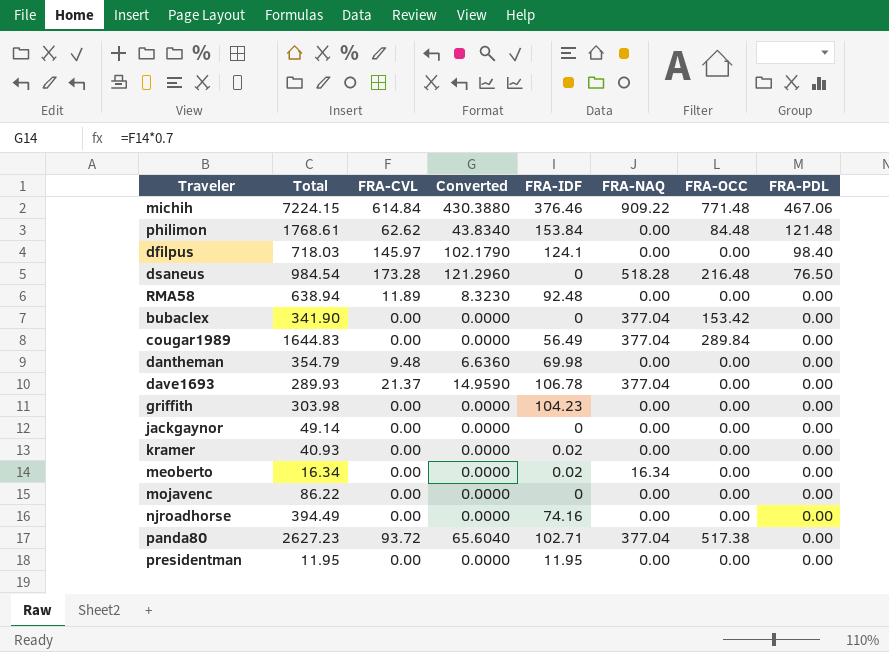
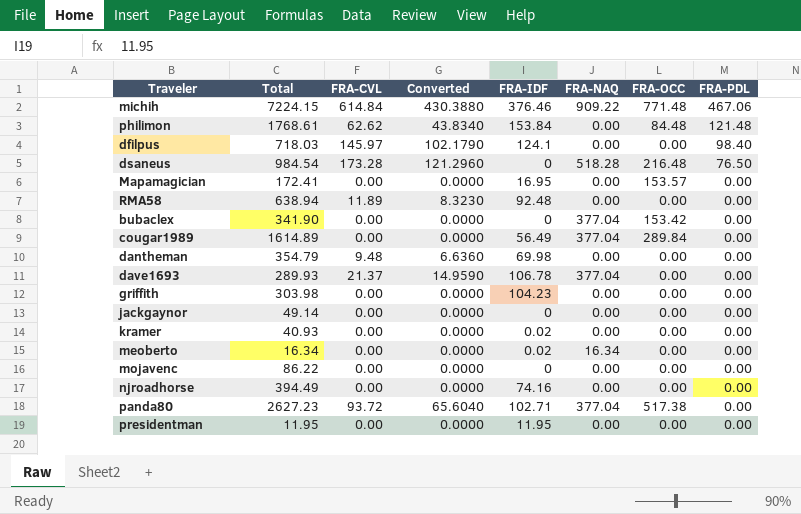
row Mapamagician: none -> 172.41 | 0.00 | 0.0000 | 16.95 | 0.00 | 153.57 | 0.00
cougar1989 | Total: 1644.83 -> 1614.89

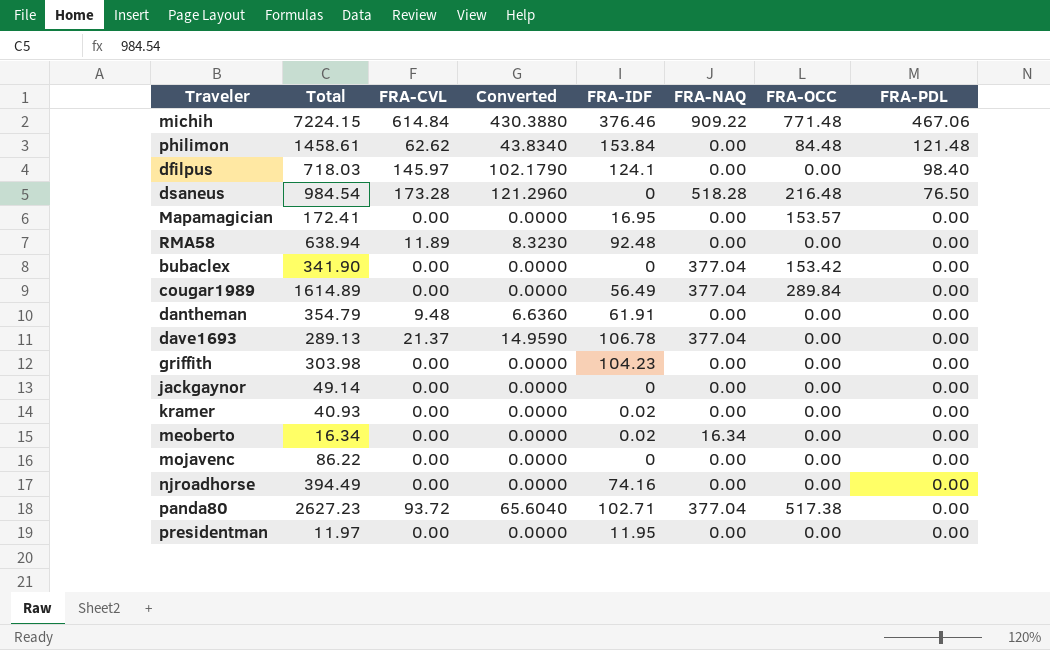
philimon | Total: 1768.61 -> 1458.61
dantheman | FRA-IDF: 69.98 -> 61.91
dave1693 | Total: 289.93 -> 289.13
presidentman | Total: 11.95 -> 11.97

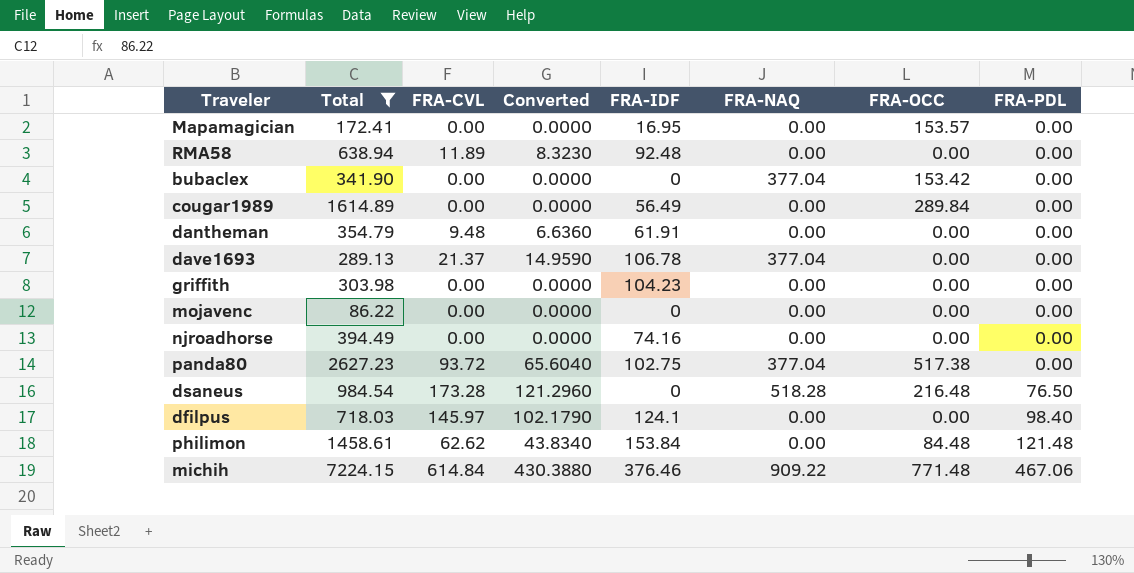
filter: none -> Total >= 86.22
row order: FRA-PDL descending -> FRA-PDL ascending
cougar1989 | FRA-NAQ: 377.04 -> 0.00
panda80 | FRA-IDF: 102.71 -> 102.75

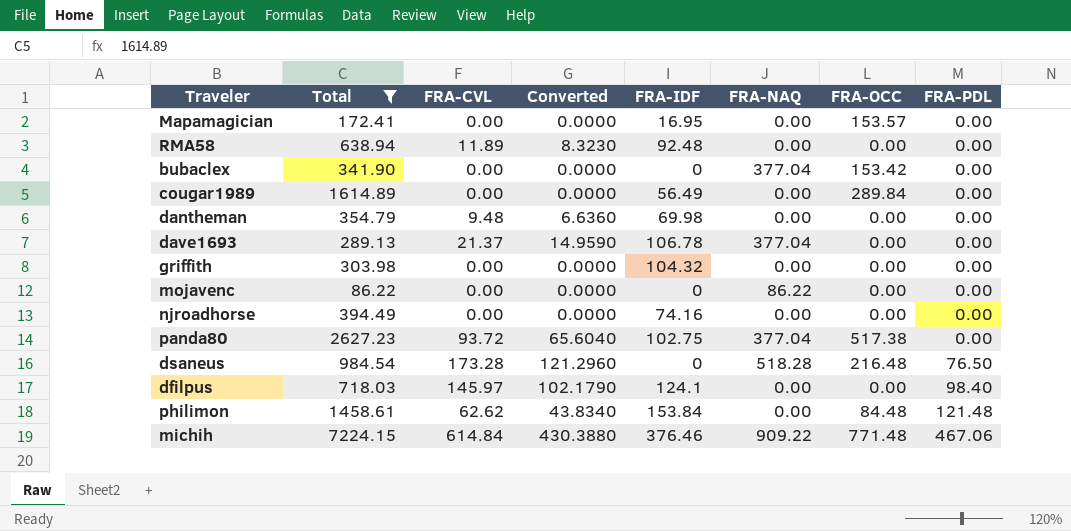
dantheman | FRA-IDF: 61.91 -> 69.98
griffith | FRA-IDF: 104.23 -> 104.32
mojavenc | FRA-NAQ: 0.00 -> 86.22

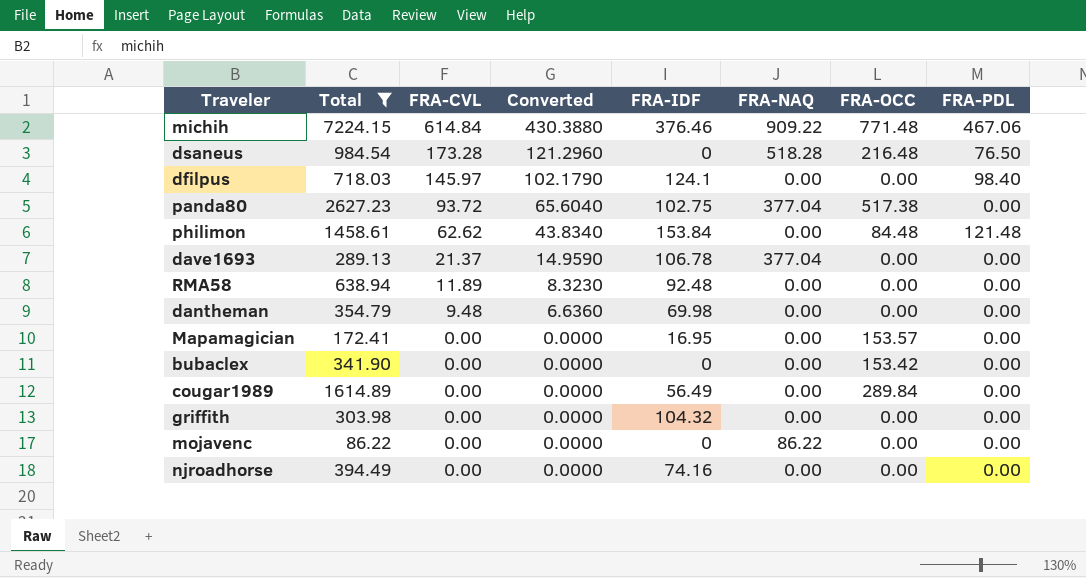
row order: FRA-PDL ascending -> FRA-CVL descending
bubaclex | FRA-NAQ: 377.04 -> 0.00

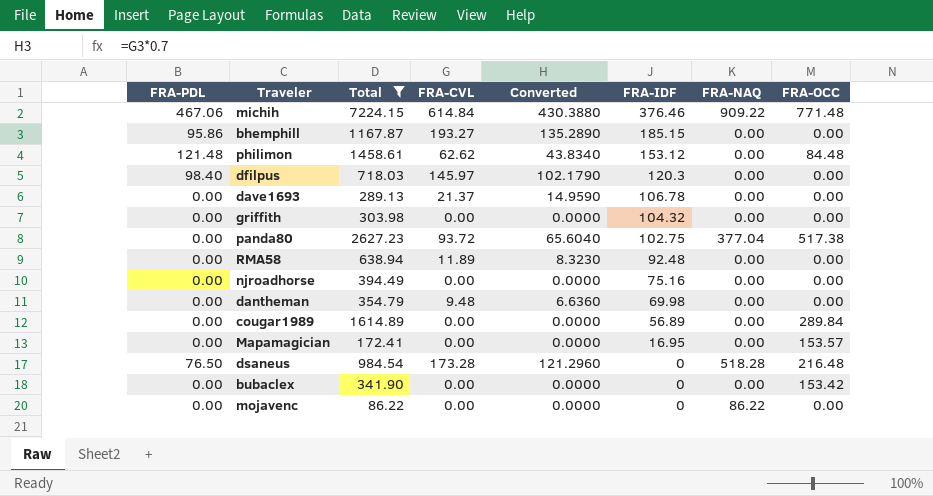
row order: FRA-CVL descending -> FRA-IDF descending
column FRA-PDL | position: 8 -> 1
row bhemphill: none -> 95.86 | 1167.87 | 193.27 | 135.2890 | 185.15 | 0.00 | 0.00
philimon | FRA-IDF: 153.84 -> 153.12
dfilpus | FRA-IDF: 124.1 -> 120.3
dave1693 | FRA-NAQ: 377.04 -> 0.00
njroadhorse | FRA-IDF: 74.16 -> 75.16
cougar1989 | FRA-IDF: 56.49 -> 56.89

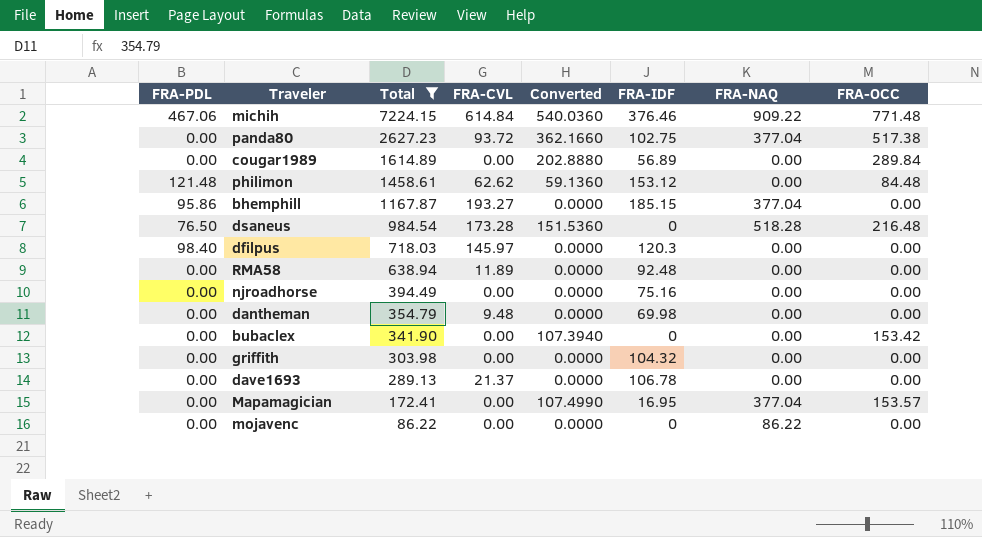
row order: FRA-IDF descending -> Total descending
column Converted | formula: [FRA-CVL] * 0.7 -> [FRA-OCC] * 0.7
bhemphill | FRA-NAQ: 0.00 -> 377.04
Mapamagician | FRA-NAQ: 0.00 -> 377.04

